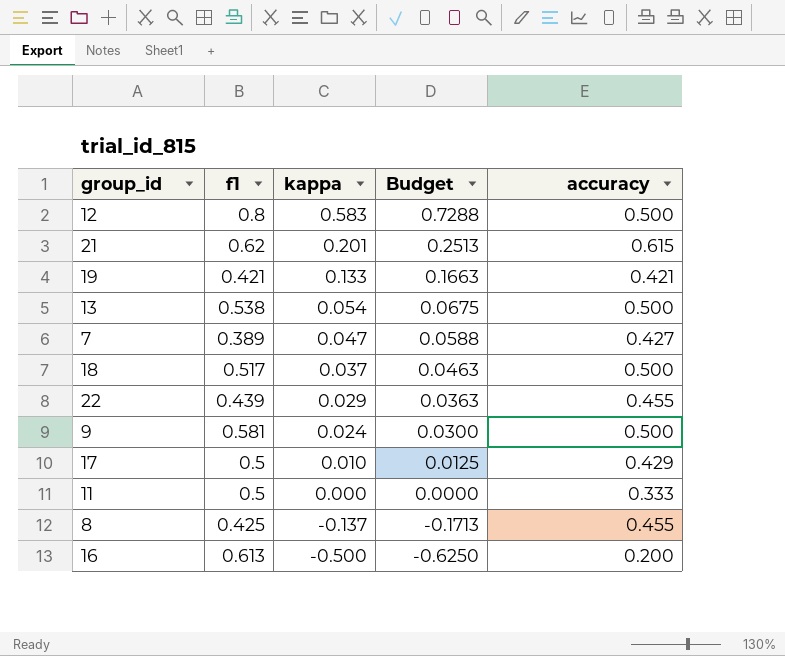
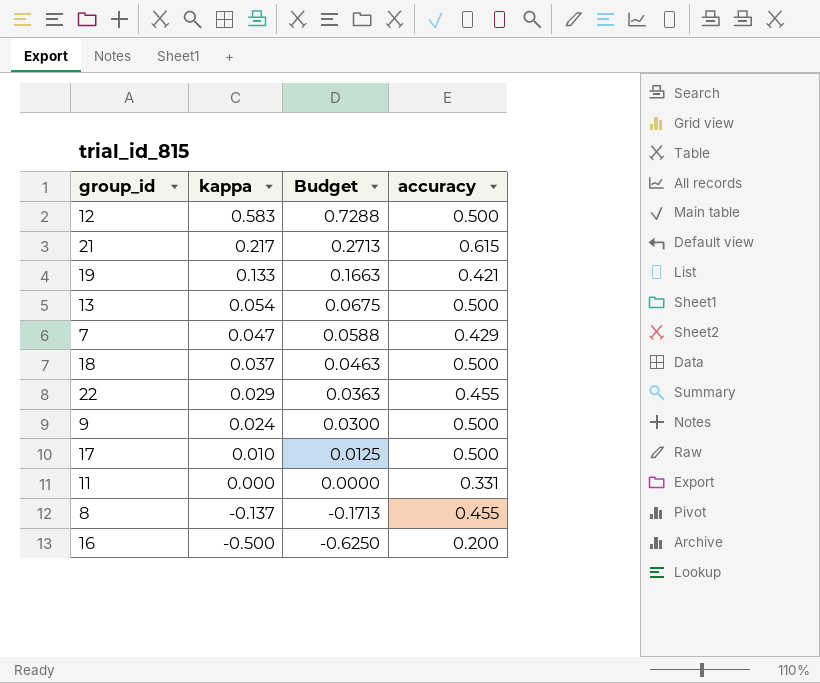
column f1 | position: 2 -> none
21 | kappa: 0.201 -> 0.217
21 | Budget: 0.2513 -> 0.2713
7 | accuracy: 0.427 -> 0.429
17 | accuracy: 0.429 -> 0.500
11 | accuracy: 0.333 -> 0.331

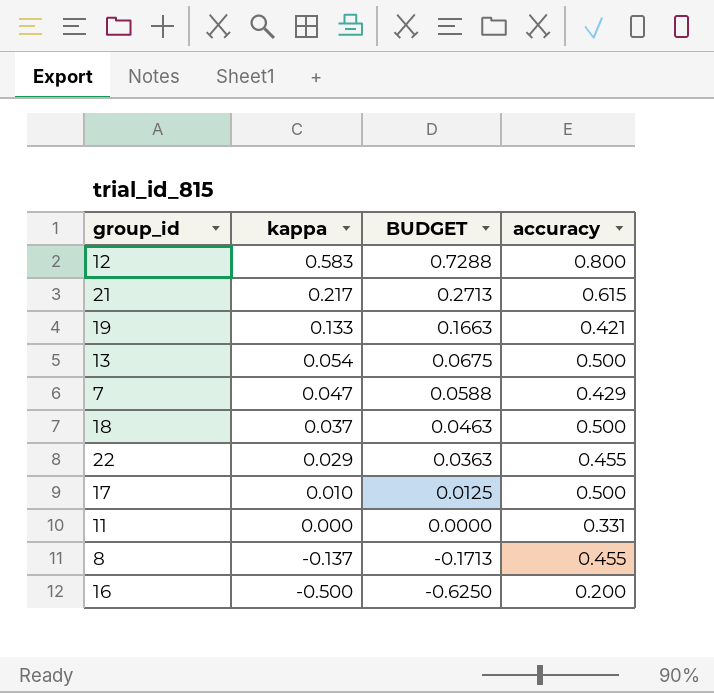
column name: Budget -> BUDGET
row 9: 0.024 | 0.0300 | 0.500 -> none
12 | accuracy: 0.500 -> 0.800

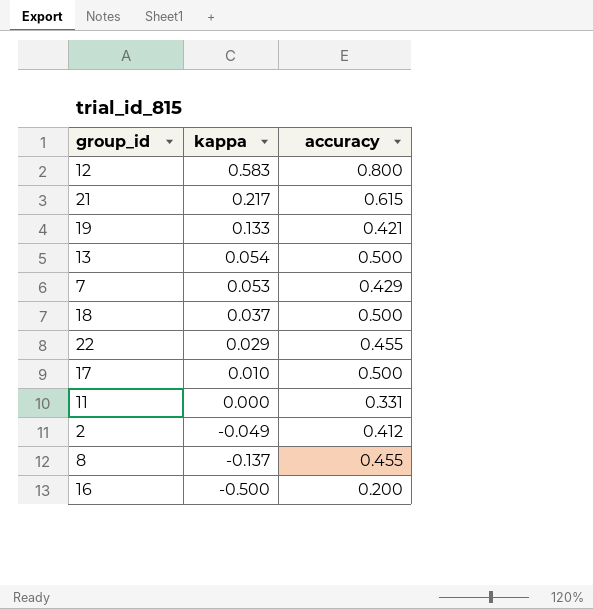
column BUDGET | formula: [kappa] * 1.25 -> none
7 | kappa: 0.047 -> 0.053
row 2: none -> -0.049 | 0.412

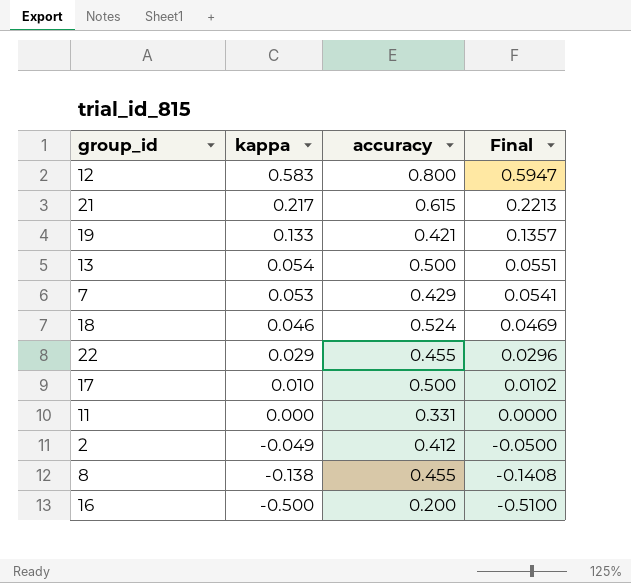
column Final | formula: none -> [kappa] * 1.02
18 | kappa: 0.037 -> 0.046
18 | accuracy: 0.500 -> 0.524
8 | kappa: -0.137 -> -0.138

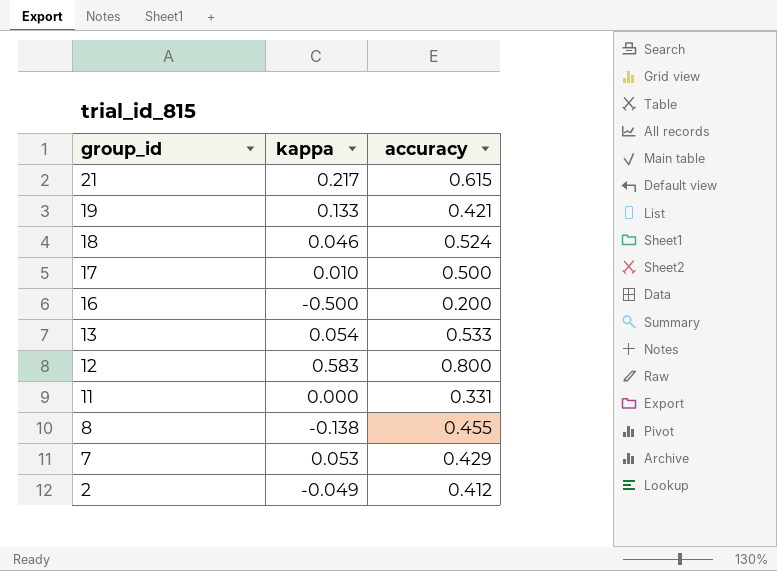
row order: kappa descending -> group_id descending
column Final | formula: [kappa] * 1.02 -> none
row 22: 0.029 | 0.455 | 0.0296 -> none
13 | accuracy: 0.500 -> 0.533

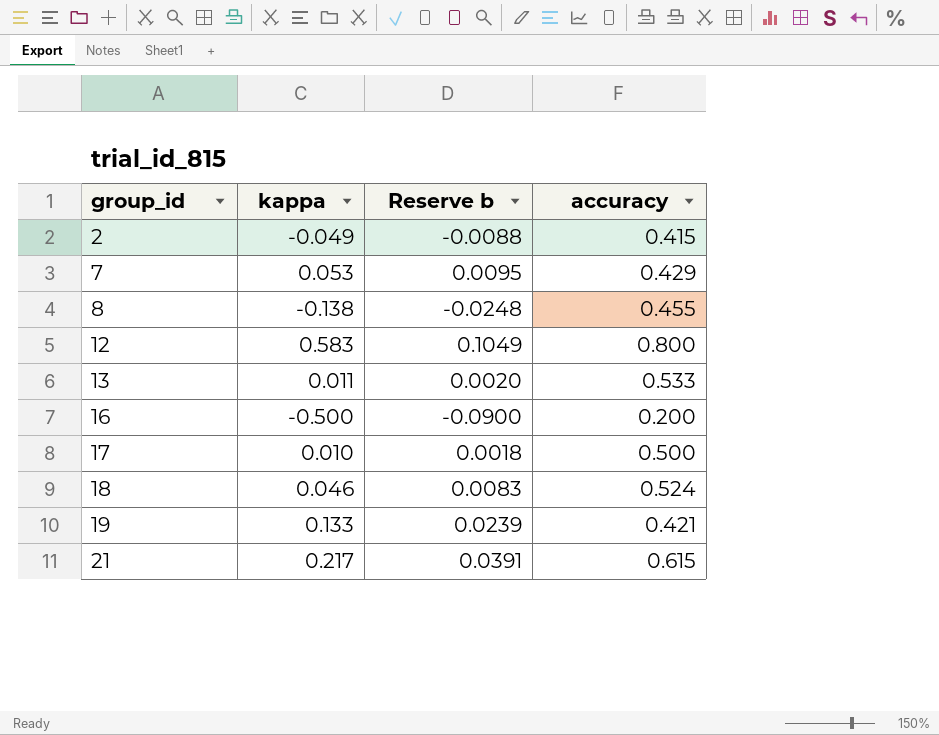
row order: group_id descending -> group_id ascending
column Reserve b | formula: none -> [kappa] * 0.18
row 11: 0.000 | 0.331 -> none
2 | accuracy: 0.412 -> 0.415
13 | kappa: 0.054 -> 0.011

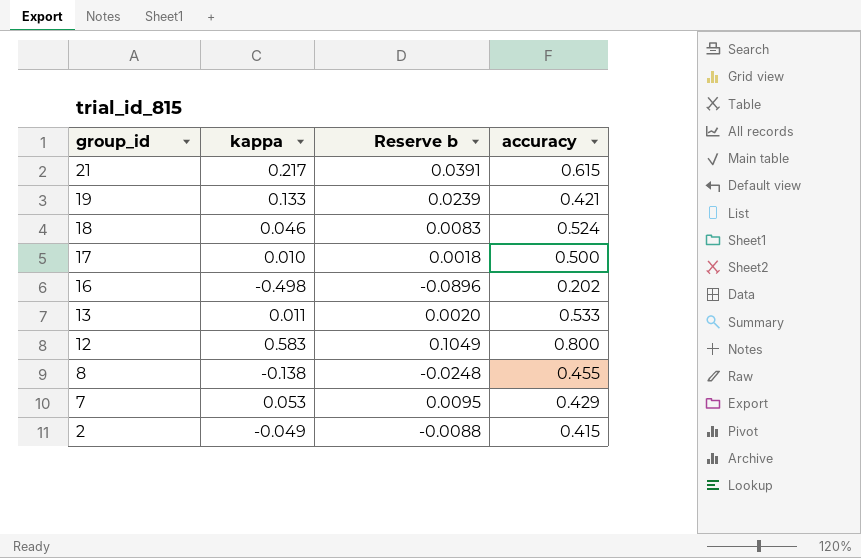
row order: group_id ascending -> group_id descending
16 | kappa: -0.500 -> -0.498
16 | Reserve b: -0.0900 -> -0.0896
16 | accuracy: 0.200 -> 0.202

